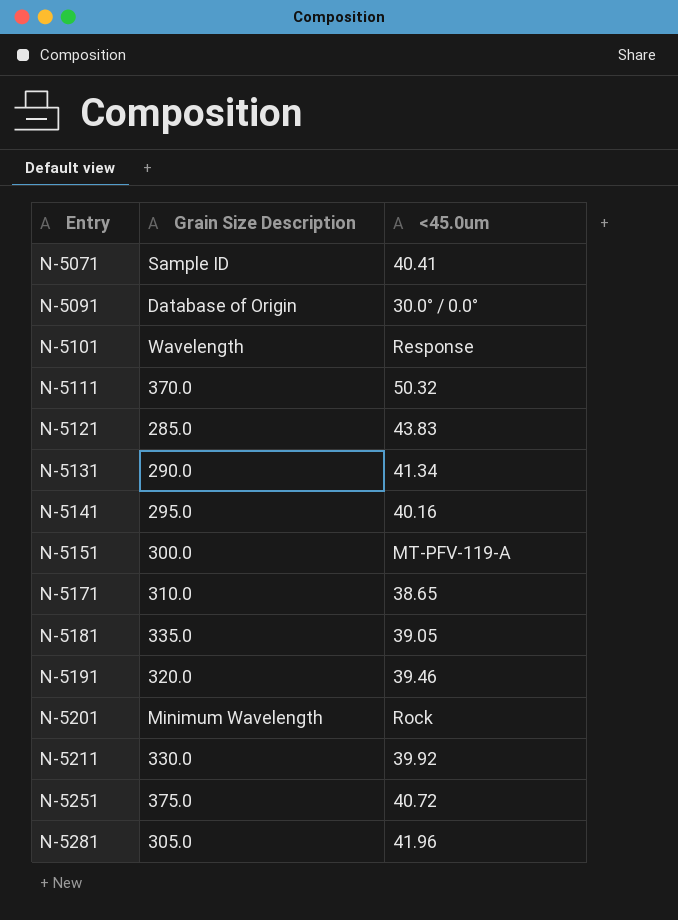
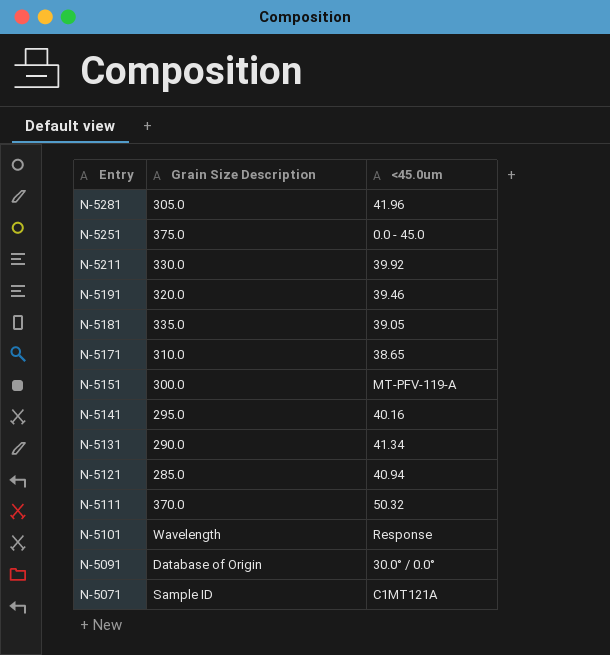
row order: Entry ascending -> Entry descending
row N-5201: Minimum Wavelength | Rock -> none
N-5251 | <45.0um: 40.72 -> 0.0 - 45.0
N-5121 | <45.0um: 43.83 -> 40.94
N-5071 | <45.0um: 40.41 -> C1MT121A

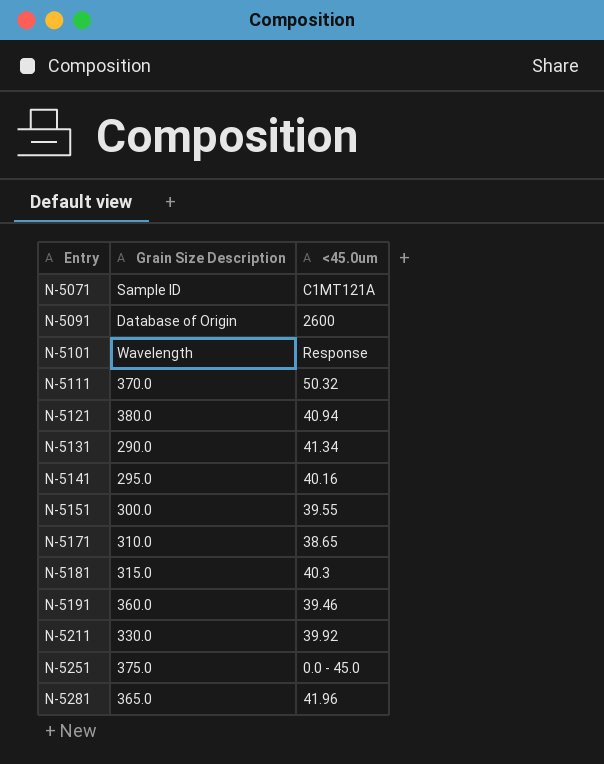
row order: Entry descending -> Entry ascending
N-5091 | <45.0um: 30.0° / 0.0° -> 2600
N-5121 | Grain Size Description: 285.0 -> 380.0
N-5151 | <45.0um: MT-PFV-119-A -> 39.55
N-5181 | Grain Size Description: 335.0 -> 315.0
N-5181 | <45.0um: 39.05 -> 40.3
N-5191 | Grain Size Description: 320.0 -> 360.0
N-5281 | Grain Size Description: 305.0 -> 365.0

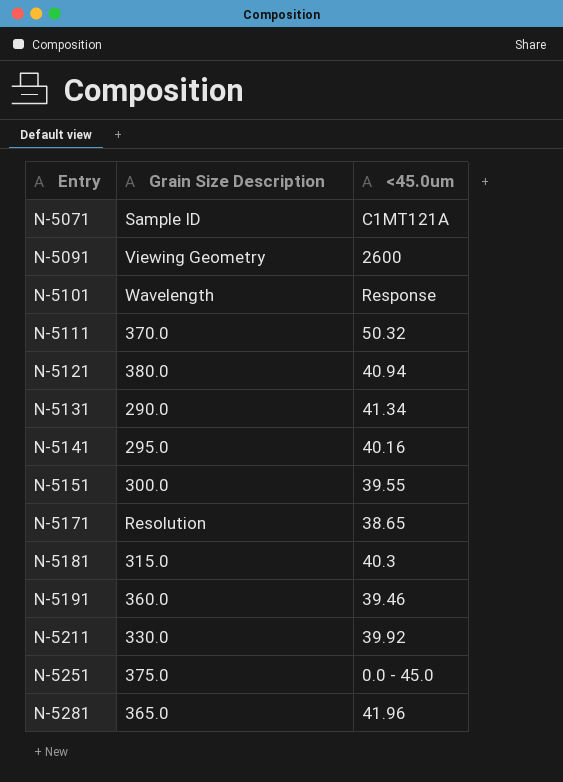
N-5091 | Grain Size Description: Database of Origin -> Viewing Geometry
N-5171 | Grain Size Description: 310.0 -> Resolution

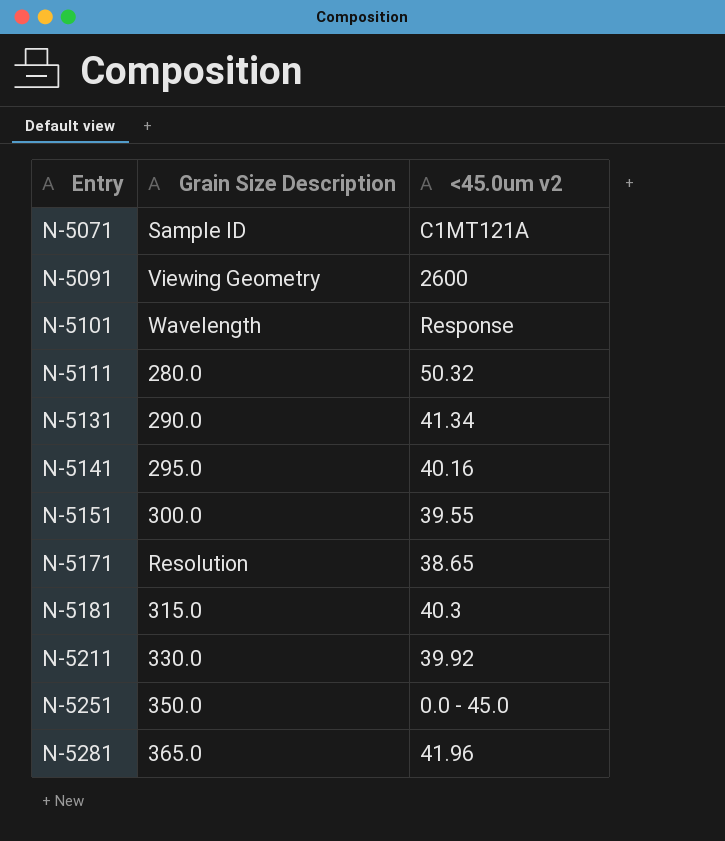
column name: <45.0um -> <45.0um v2
row N-5121: 380.0 | 40.94 -> none
row N-5191: 360.0 | 39.46 -> none
N-5111 | Grain Size Description: 370.0 -> 280.0
N-5251 | Grain Size Description: 375.0 -> 350.0

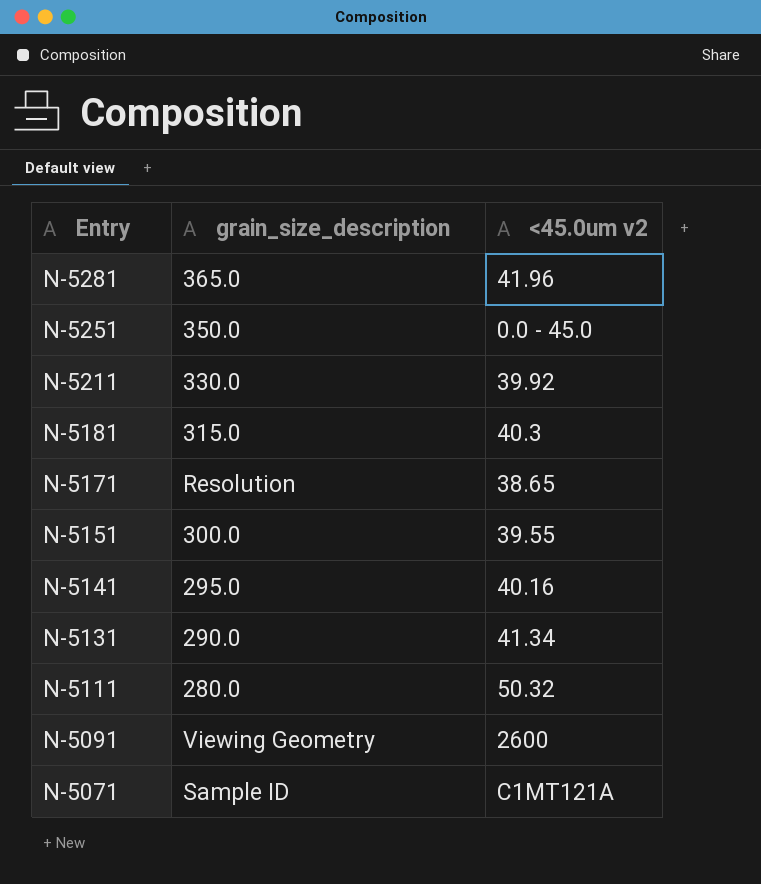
row order: Entry ascending -> Entry descending
column name: Grain Size Description -> grain_size_description
row N-5101: Wavelength | Response -> none

